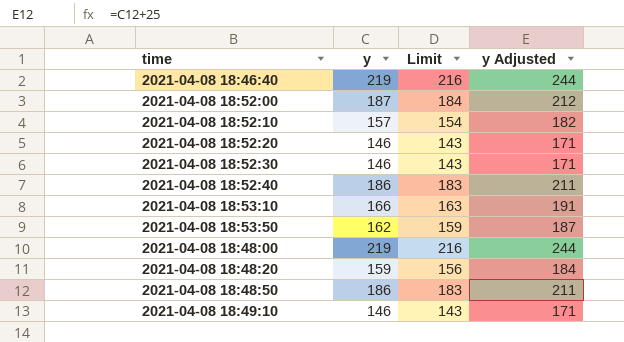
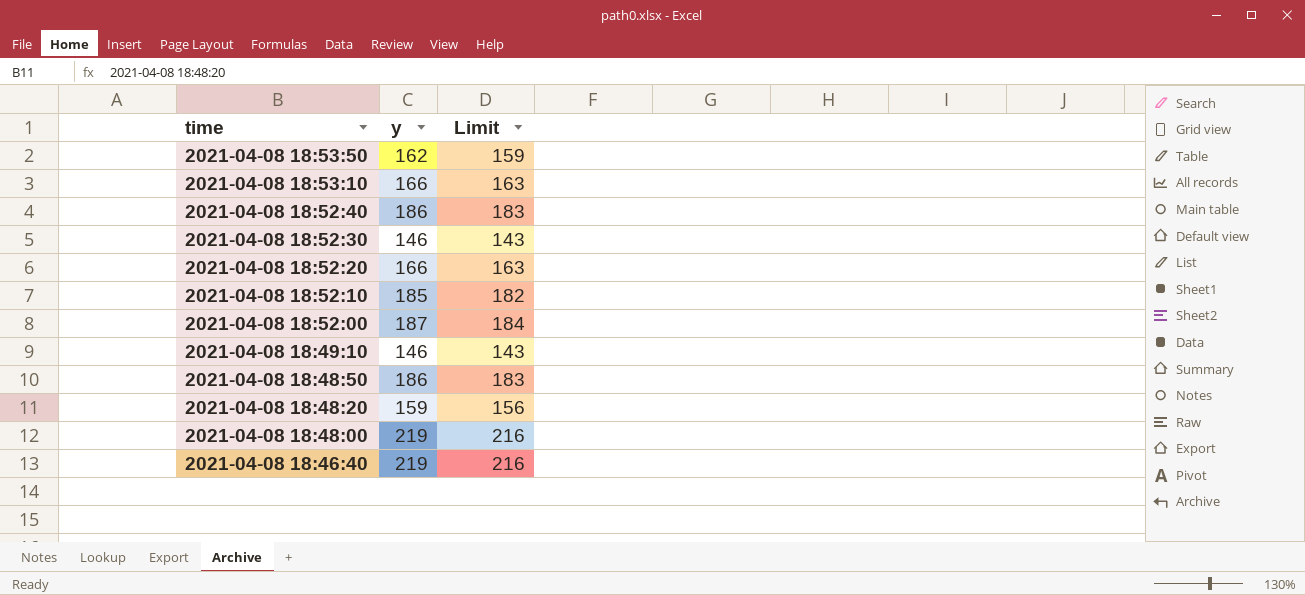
row order: none -> time descending
column y Adjusted | formula: [y] + 25 -> none
2021-04-08 18:52:20 | y: 146 -> 166
2021-04-08 18:52:20 | Limit: 143 -> 163
2021-04-08 18:52:10 | y: 157 -> 185
2021-04-08 18:52:10 | Limit: 154 -> 182

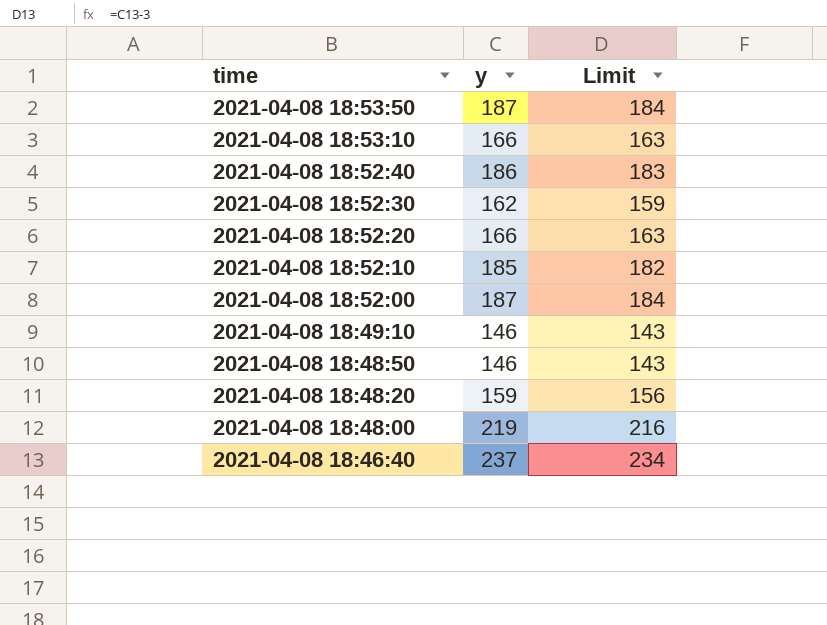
2021-04-08 18:53:50 | y: 162 -> 187
2021-04-08 18:53:50 | Limit: 159 -> 184
2021-04-08 18:52:30 | y: 146 -> 162
2021-04-08 18:52:30 | Limit: 143 -> 159
2021-04-08 18:48:50 | y: 186 -> 146
2021-04-08 18:48:50 | Limit: 183 -> 143
2021-04-08 18:46:40 | y: 219 -> 237
2021-04-08 18:46:40 | Limit: 216 -> 234

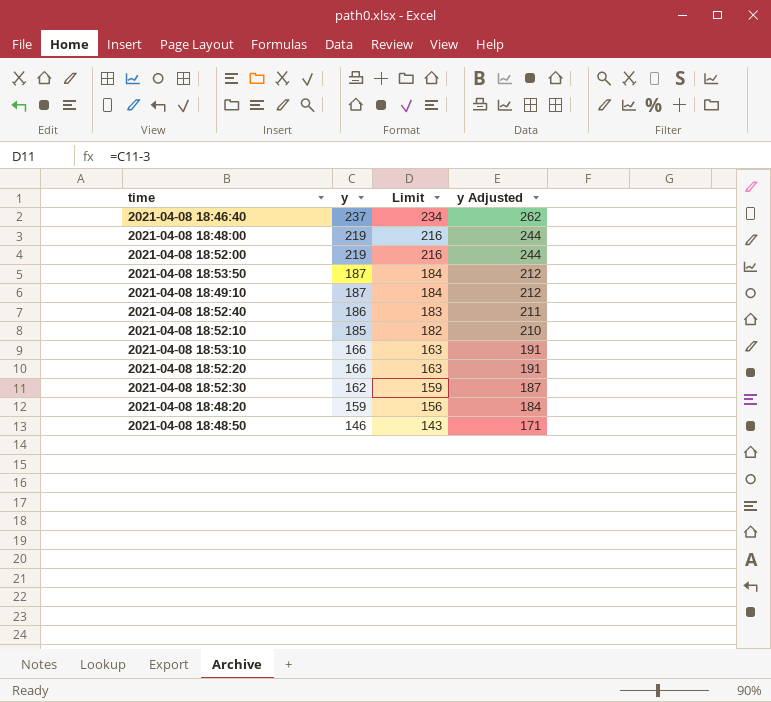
row order: time descending -> y descending
column y Adjusted | formula: none -> [y] + 25
2021-04-08 18:52:00 | y: 187 -> 219
2021-04-08 18:52:00 | Limit: 184 -> 216
2021-04-08 18:49:10 | y: 146 -> 187
2021-04-08 18:49:10 | Limit: 143 -> 184

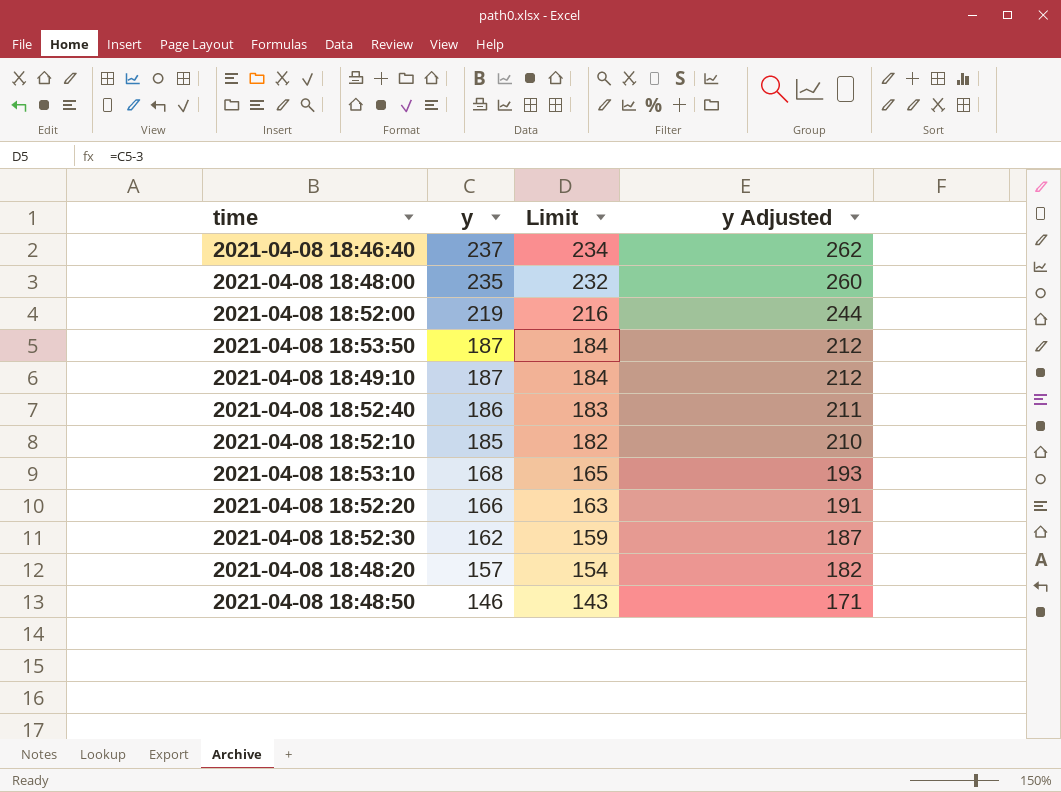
2021-04-08 18:48:00 | y: 219 -> 235
2021-04-08 18:48:00 | Limit: 216 -> 232
2021-04-08 18:48:00 | y Adjusted: 244 -> 260
2021-04-08 18:53:10 | y: 166 -> 168
2021-04-08 18:53:10 | Limit: 163 -> 165
2021-04-08 18:53:10 | y Adjusted: 191 -> 193
2021-04-08 18:48:20 | y: 159 -> 157
2021-04-08 18:48:20 | Limit: 156 -> 154
2021-04-08 18:48:20 | y Adjusted: 184 -> 182

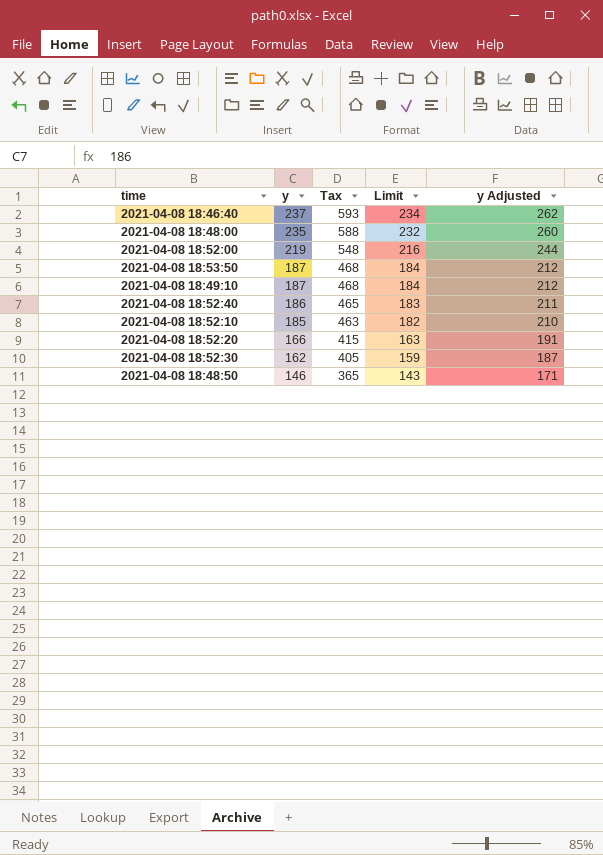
column Tax | formula: none -> [y] * 2.5
row 2021-04-08 18:53:10: 168 | 165 | 193 -> none
row 2021-04-08 18:48:20: 157 | 154 | 182 -> none

